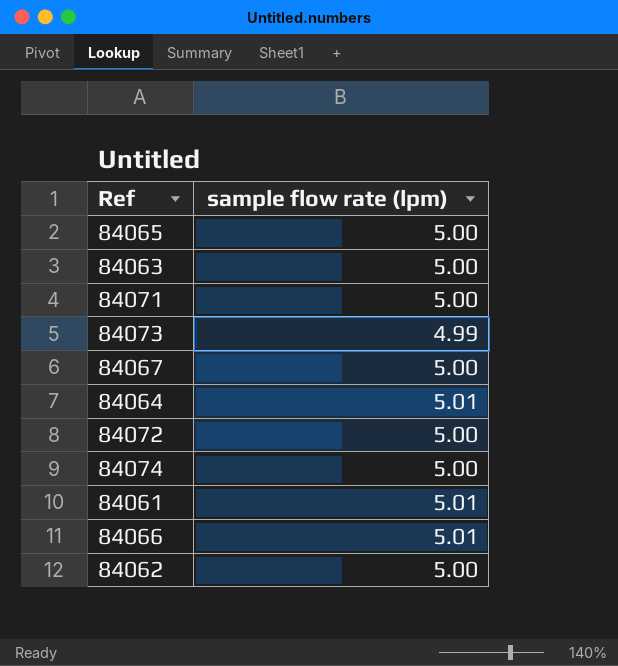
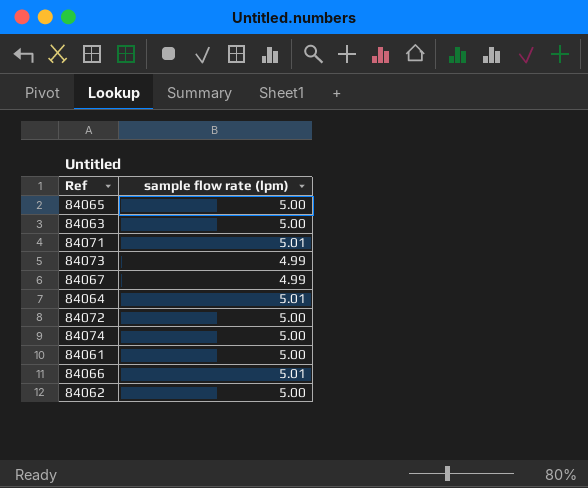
84071 | sample flow rate (lpm): 5.00 -> 5.01
84067 | sample flow rate (lpm): 5.00 -> 4.99
84061 | sample flow rate (lpm): 5.01 -> 5.00

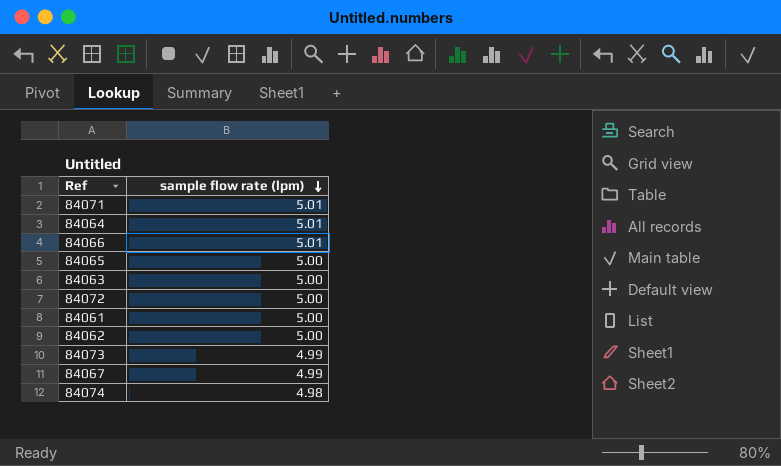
row order: none -> sample flow rate (lpm) descending
84074 | sample flow rate (lpm): 5.00 -> 4.98

